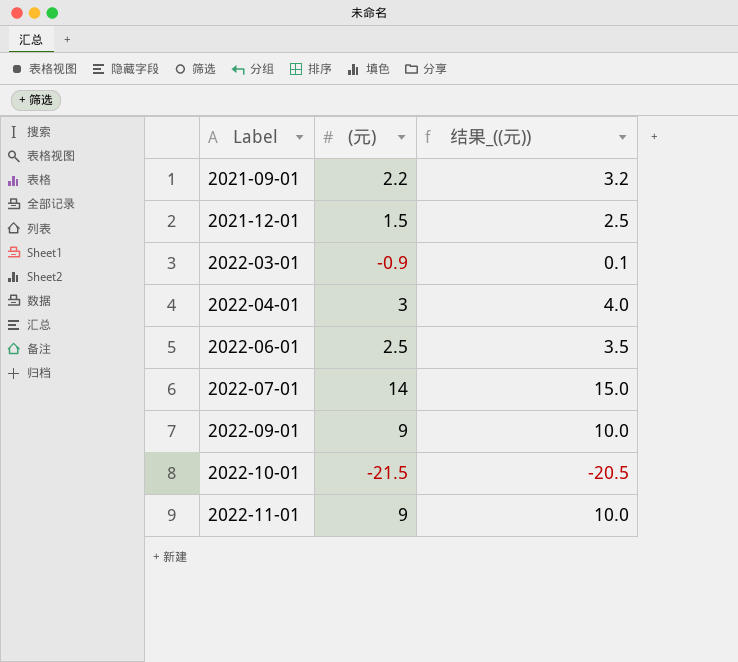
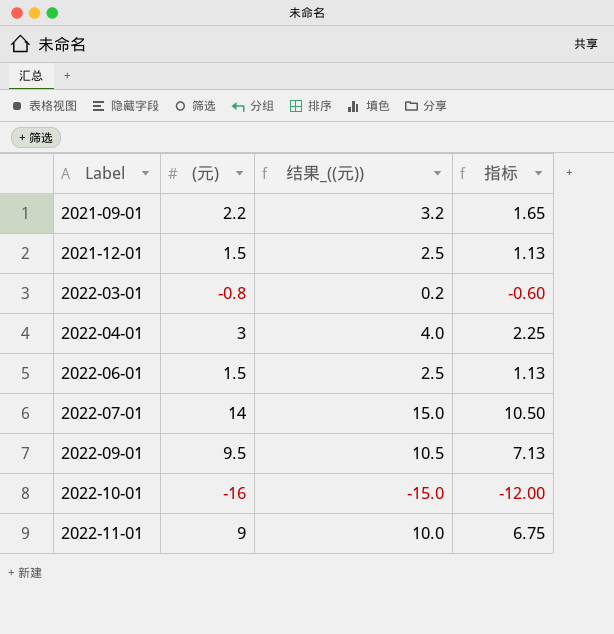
column 指标 | formula: none -> [(元)] * 0.75
2022-03-01 | (元): -0.9 -> -0.8
2022-03-01 | 结果_((元)): 0.1 -> 0.2
2022-06-01 | (元): 2.5 -> 1.5
2022-06-01 | 结果_((元)): 3.5 -> 2.5
2022-09-01 | (元): 9 -> 9.5
2022-09-01 | 结果_((元)): 10.0 -> 10.5
2022-10-01 | (元): -21.5 -> -16
2022-10-01 | 结果_((元)): -20.5 -> -15.0

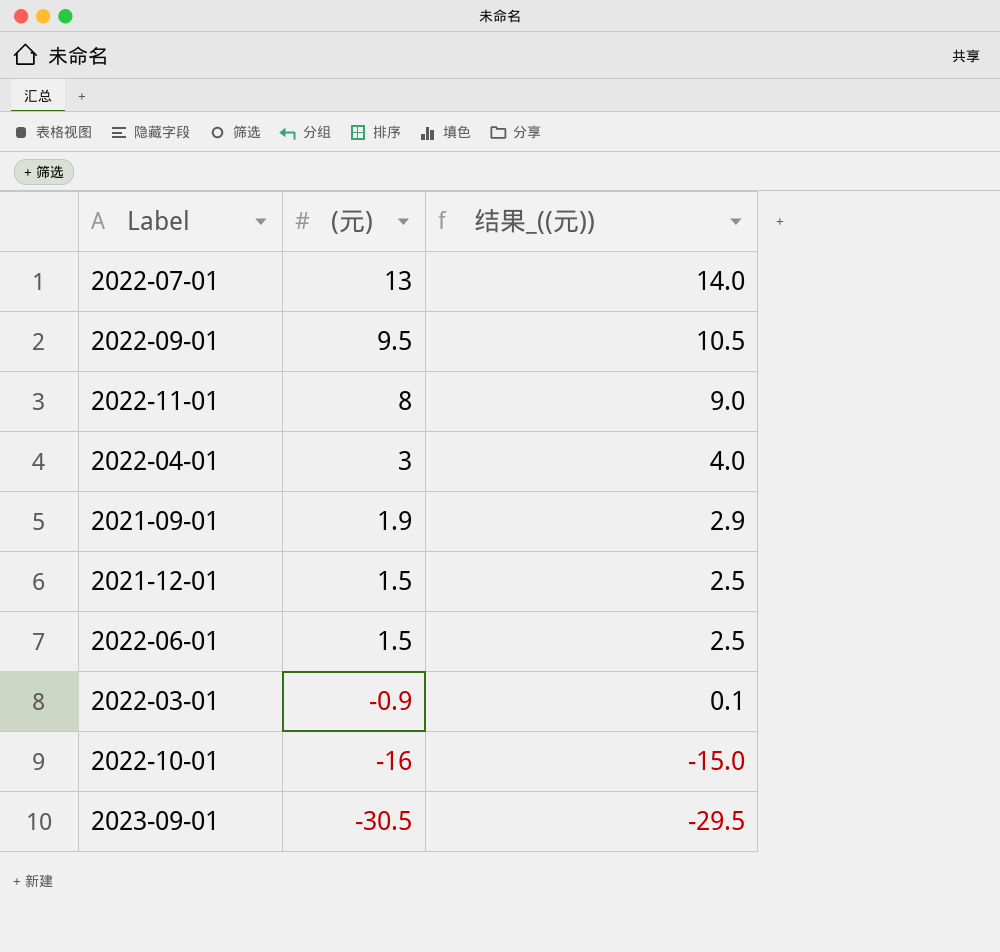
row order: Label ascending -> (元) descending
column 指标 | formula: [(元)] * 0.75 -> none
2022-07-01 | (元): 14 -> 13
2022-07-01 | 结果_((元)): 15.0 -> 14.0
2022-11-01 | (元): 9 -> 8
2022-11-01 | 结果_((元)): 10.0 -> 9.0
2021-09-01 | (元): 2.2 -> 1.9
2021-09-01 | 结果_((元)): 3.2 -> 2.9
2022-03-01 | (元): -0.8 -> -0.9
2022-03-01 | 结果_((元)): 0.2 -> 0.1
row 2023-09-01: none -> -30.5 | -29.5

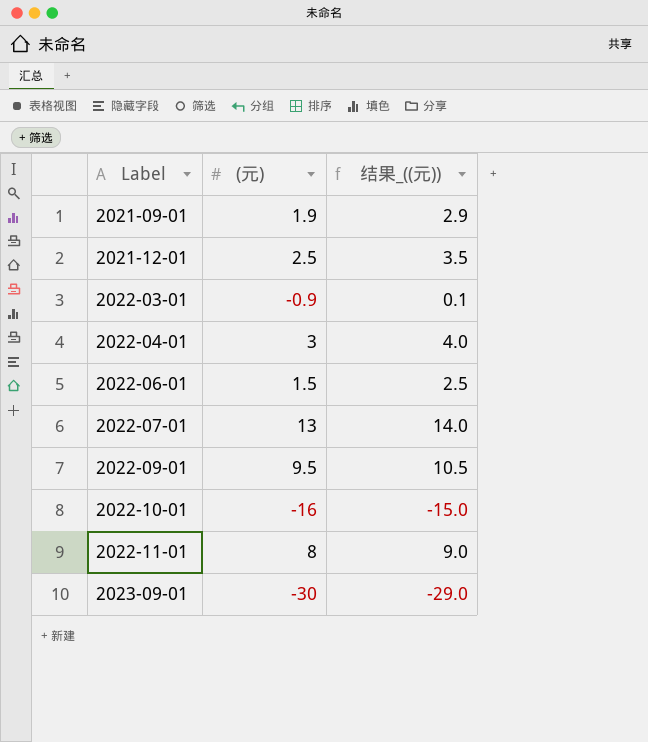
row order: (元) descending -> Label ascending
2021-12-01 | (元): 1.5 -> 2.5
2021-12-01 | 结果_((元)): 2.5 -> 3.5
2023-09-01 | (元): -30.5 -> -30
2023-09-01 | 结果_((元)): -29.5 -> -29.0

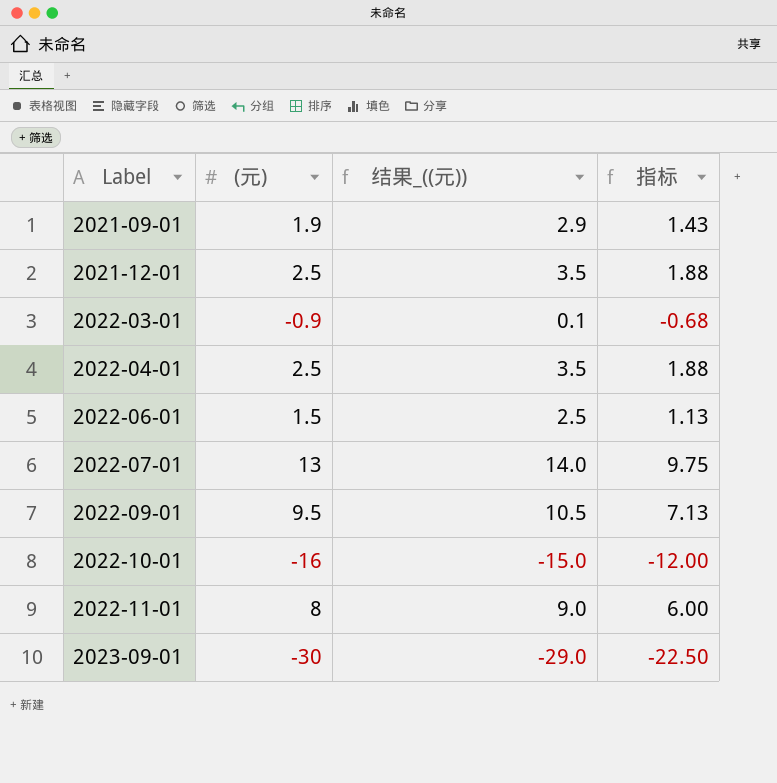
column 指标 | formula: none -> [(元)] * 0.75
2022-04-01 | (元): 3 -> 2.5
2022-04-01 | 结果_((元)): 4.0 -> 3.5

